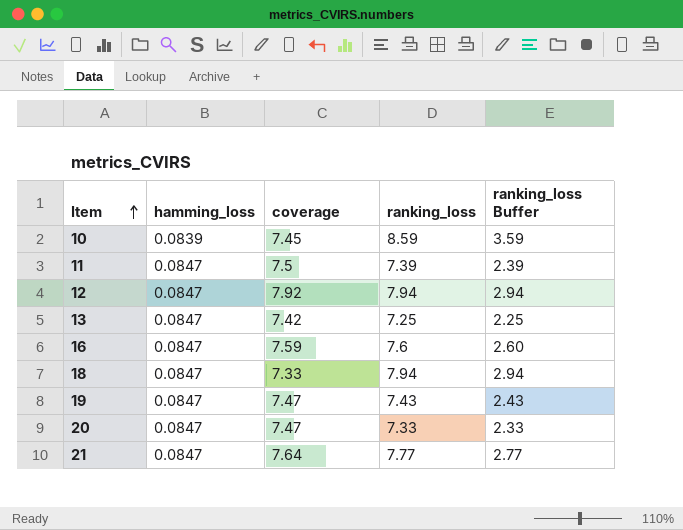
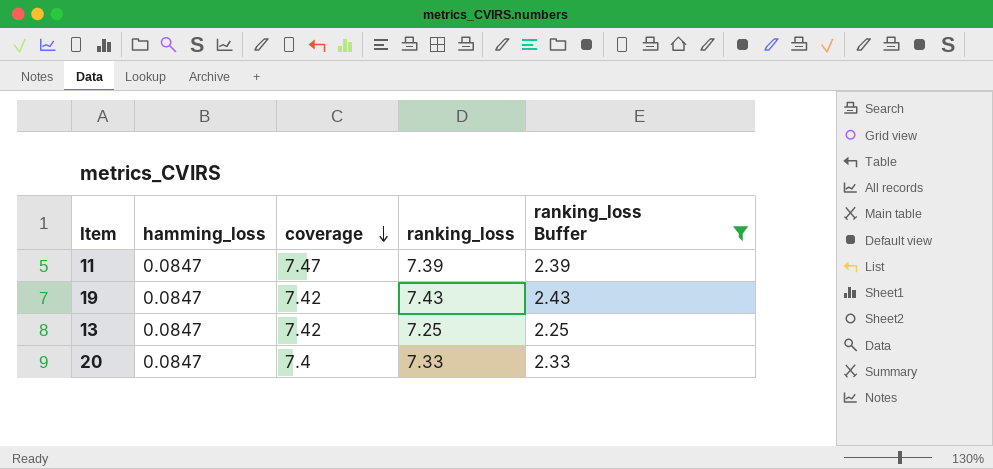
filter: none -> ranking_loss Buffer <= 2.43
row order: Item ascending -> coverage descending
11 | coverage: 7.5 -> 7.47
19 | coverage: 7.47 -> 7.42
20 | coverage: 7.47 -> 7.4

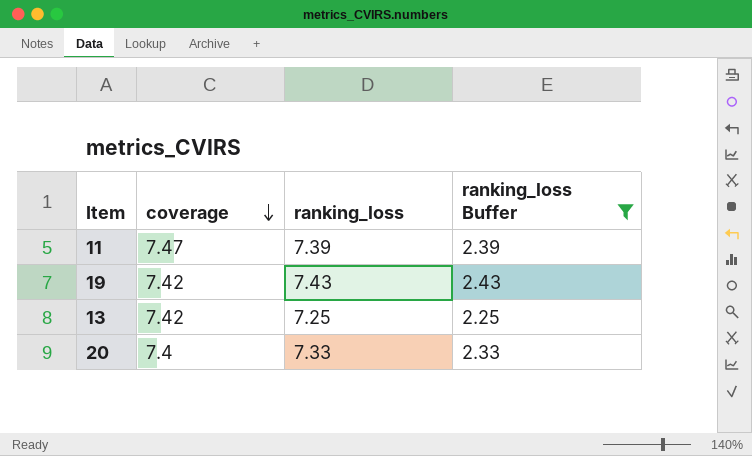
column hamming_loss | position: 2 -> none

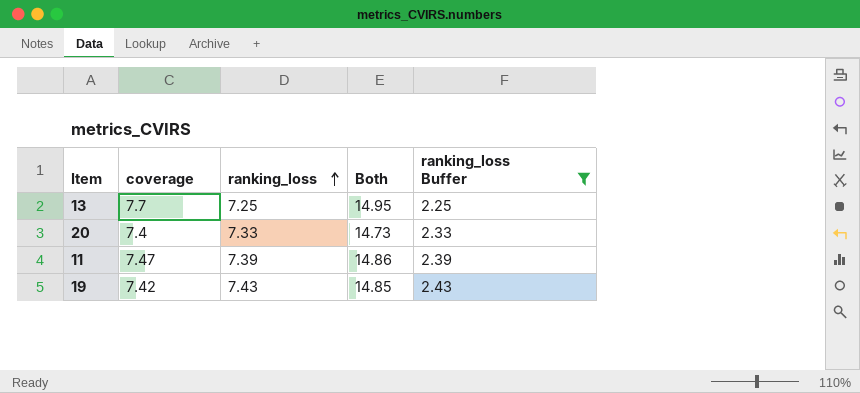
row order: coverage descending -> ranking_loss ascending
column Both | formula: none -> [coverage] + [ranking_loss]
13 | coverage: 7.42 -> 7.7

